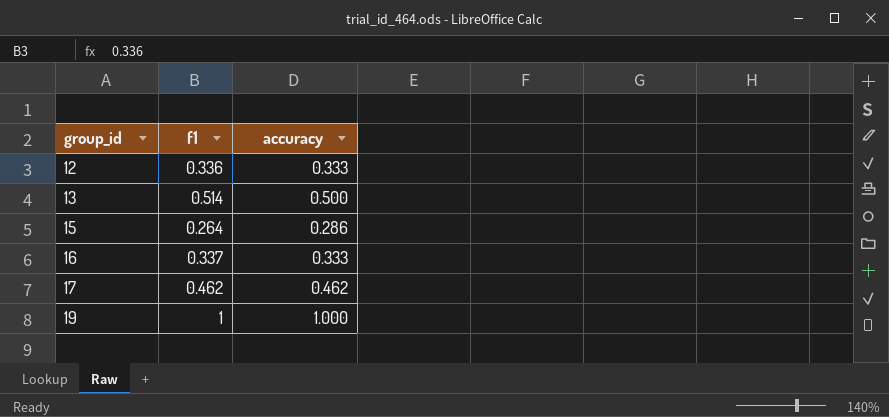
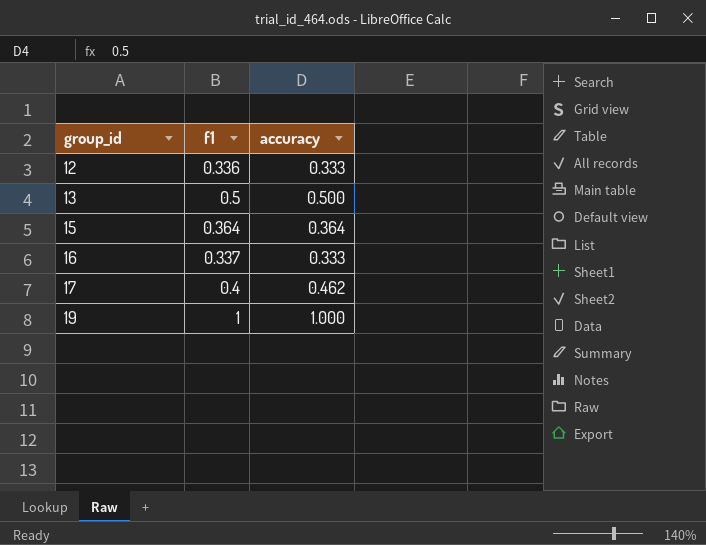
13 | f1: 0.514 -> 0.5
15 | f1: 0.264 -> 0.364
15 | accuracy: 0.286 -> 0.364
17 | f1: 0.462 -> 0.4

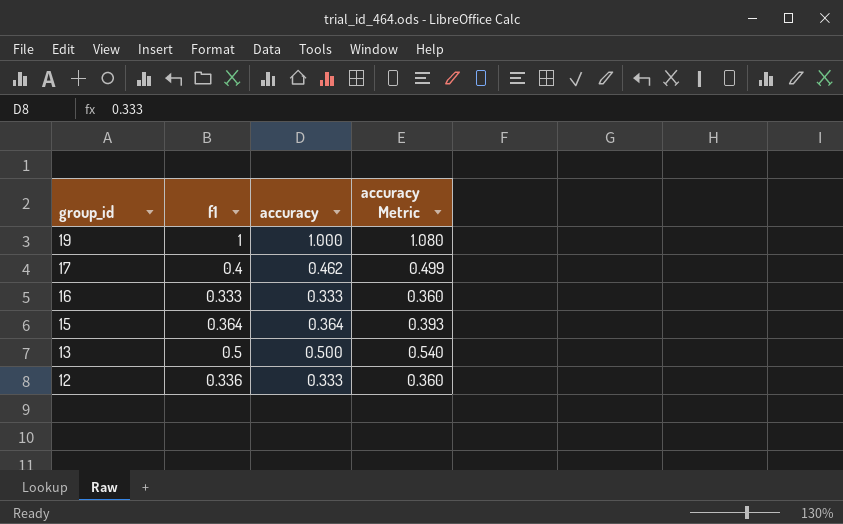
row order: group_id ascending -> group_id descending
column accuracy Metric | formula: none -> [accuracy] * 1.08
16 | f1: 0.337 -> 0.333

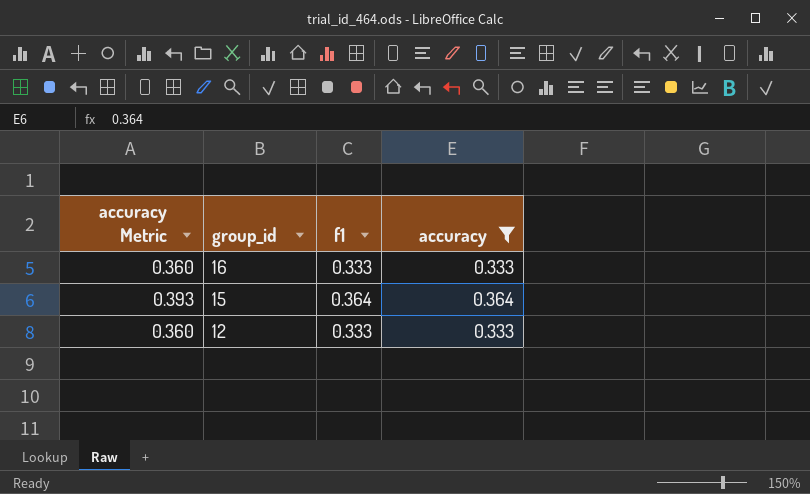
filter: none -> accuracy <= 0.364
column accuracy Metric | position: 4 -> 1
12 | f1: 0.336 -> 0.333

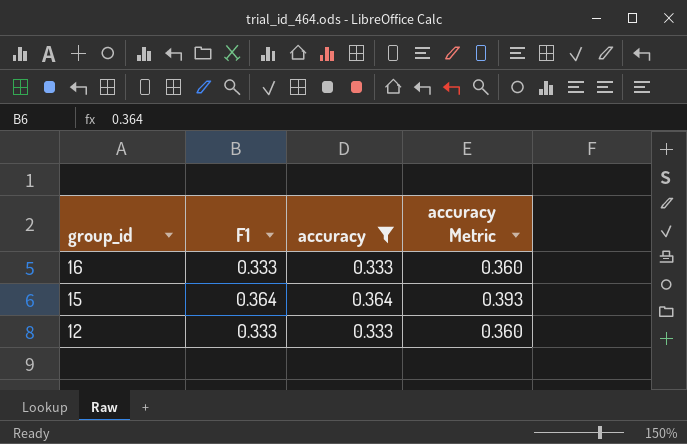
column name: f1 -> F1
column accuracy Metric | position: 1 -> 4

